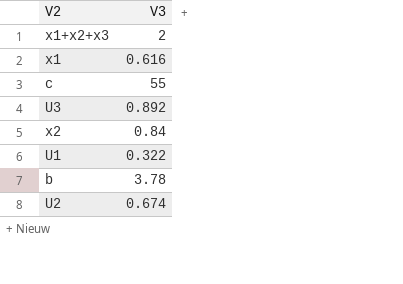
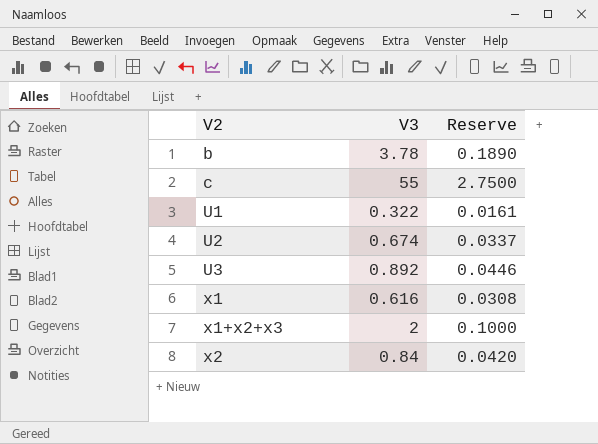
row order: none -> V2 ascending
column Reserve | formula: none -> [V3] * 0.05

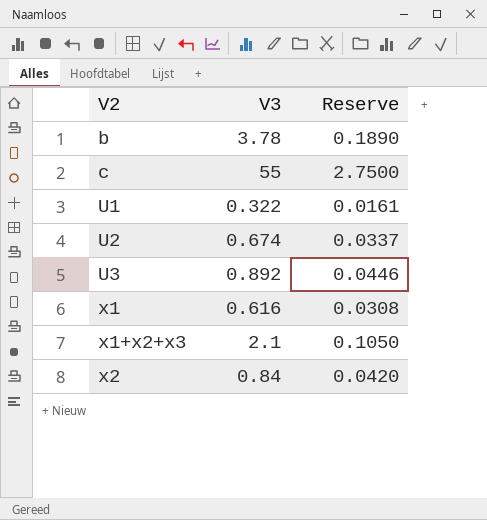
x1+x2+x3 | V3: 2 -> 2.1
x1+x2+x3 | Reserve: 0.1000 -> 0.1050

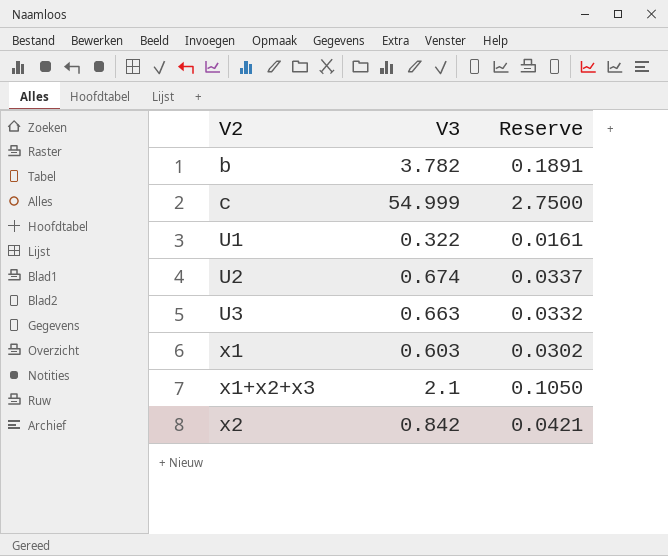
b | V3: 3.78 -> 3.782
b | Reserve: 0.1890 -> 0.1891
c | V3: 55 -> 54.999
U3 | V3: 0.892 -> 0.663
U3 | Reserve: 0.0446 -> 0.0332
x1 | V3: 0.616 -> 0.603
x1 | Reserve: 0.0308 -> 0.0302
x2 | V3: 0.84 -> 0.842
x2 | Reserve: 0.0420 -> 0.0421

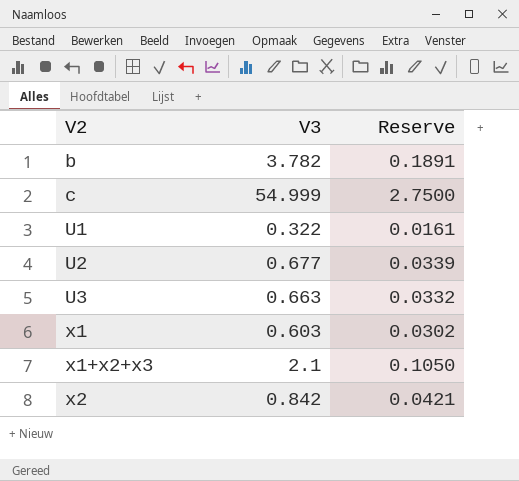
U2 | V3: 0.674 -> 0.677
U2 | Reserve: 0.0337 -> 0.0339

